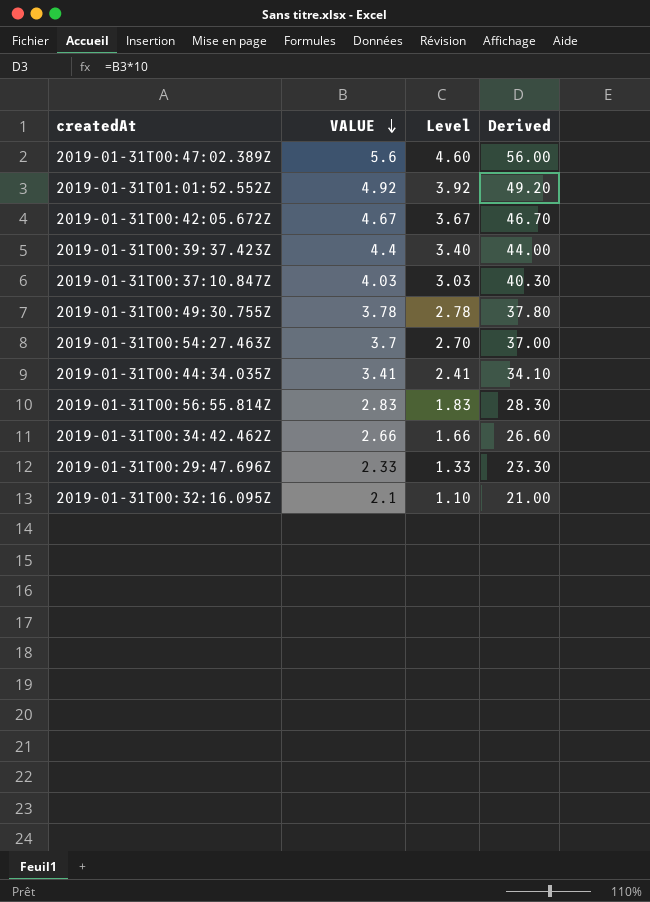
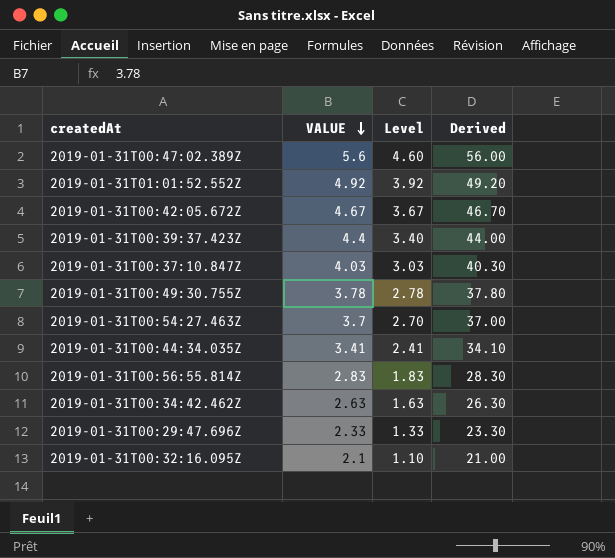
2019-01-31T00:34:42.462Z | VALUE: 2.66 -> 2.63
2019-01-31T00:34:42.462Z | Level: 1.66 -> 1.63
2019-01-31T00:34:42.462Z | Derived: 26.60 -> 26.30

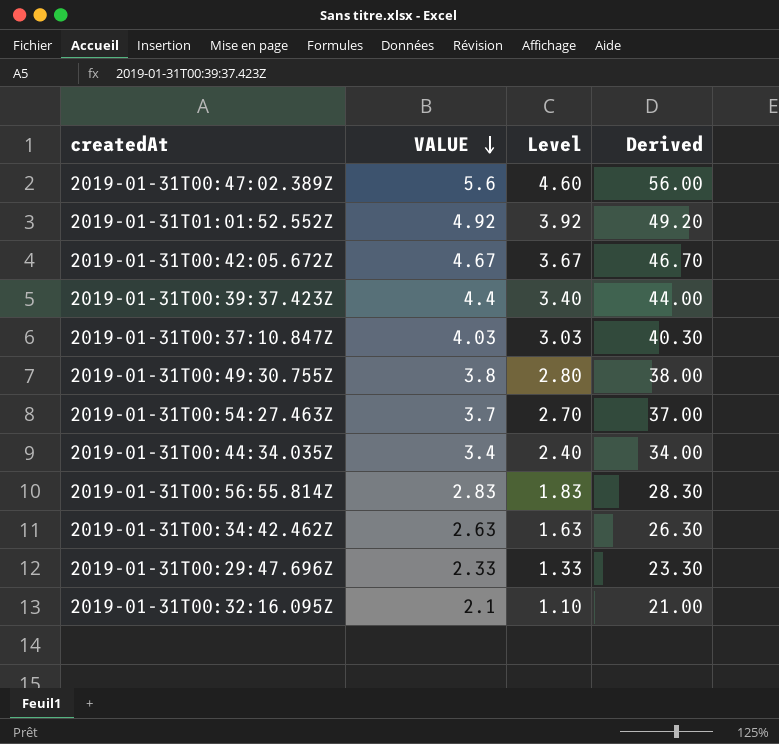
2019-01-31T00:49:30.755Z | VALUE: 3.78 -> 3.8
2019-01-31T00:49:30.755Z | Level: 2.78 -> 2.80
2019-01-31T00:49:30.755Z | Derived: 37.80 -> 38.00
2019-01-31T00:44:34.035Z | VALUE: 3.41 -> 3.4
2019-01-31T00:44:34.035Z | Level: 2.41 -> 2.40
2019-01-31T00:44:34.035Z | Derived: 34.10 -> 34.00

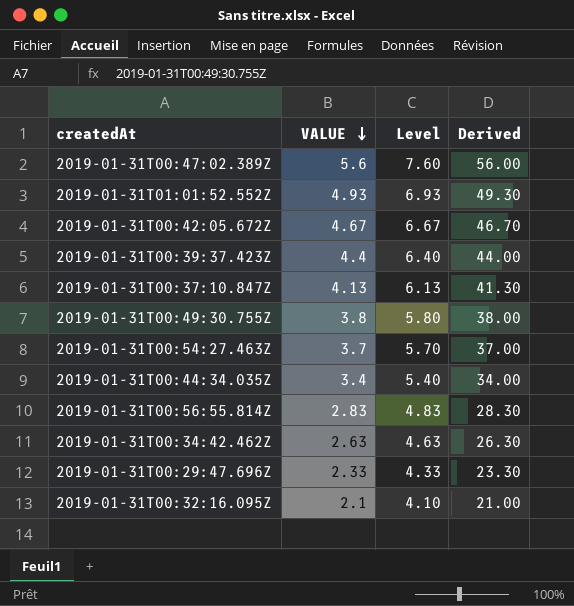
column Level | formula: [VALUE] - 1 -> [VALUE] + 2
2019-01-31T01:01:52.552Z | VALUE: 4.92 -> 4.93
2019-01-31T01:01:52.552Z | Derived: 49.20 -> 49.30
2019-01-31T00:37:10.847Z | VALUE: 4.03 -> 4.13
2019-01-31T00:37:10.847Z | Derived: 40.30 -> 41.30

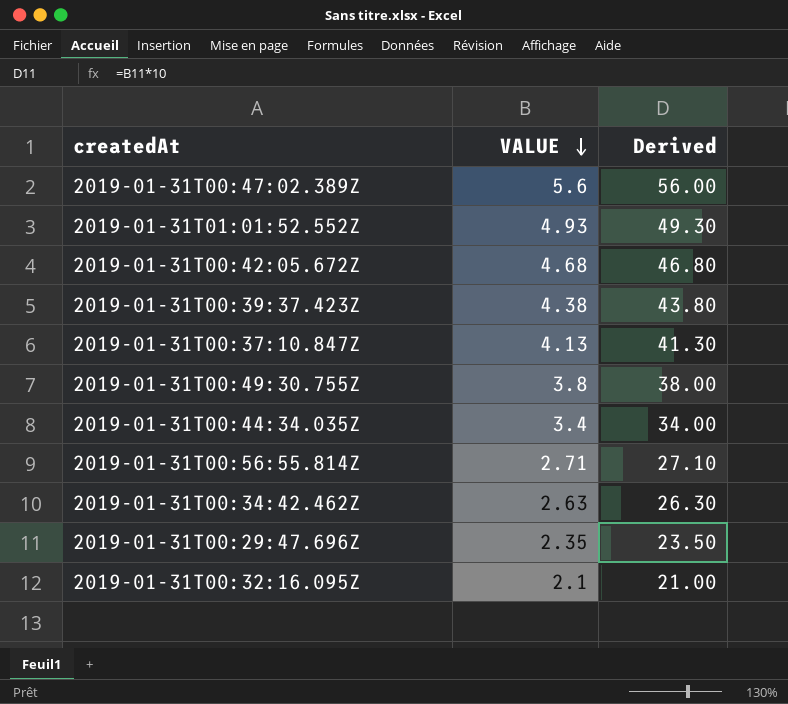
column Level | formula: [VALUE] + 2 -> none
row 2019-01-31T00:54:27.463Z: 3.7 | 5.70 | 37.00 -> none
2019-01-31T00:42:05.672Z | VALUE: 4.67 -> 4.68
2019-01-31T00:42:05.672Z | Derived: 46.70 -> 46.80
2019-01-31T00:39:37.423Z | VALUE: 4.4 -> 4.38
2019-01-31T00:39:37.423Z | Derived: 44.00 -> 43.80
2019-01-31T00:56:55.814Z | VALUE: 2.83 -> 2.71
2019-01-31T00:56:55.814Z | Derived: 28.30 -> 27.10
2019-01-31T00:29:47.696Z | VALUE: 2.33 -> 2.35
2019-01-31T00:29:47.696Z | Derived: 23.30 -> 23.50

